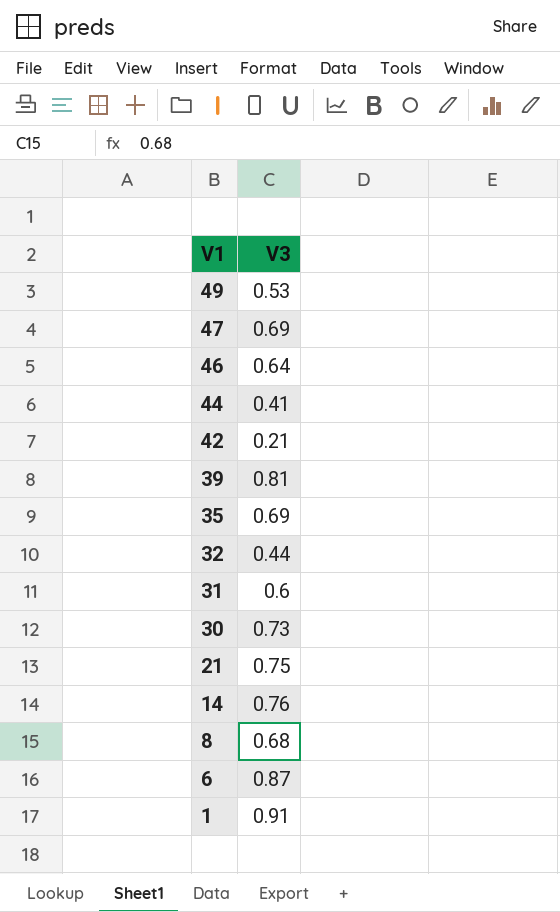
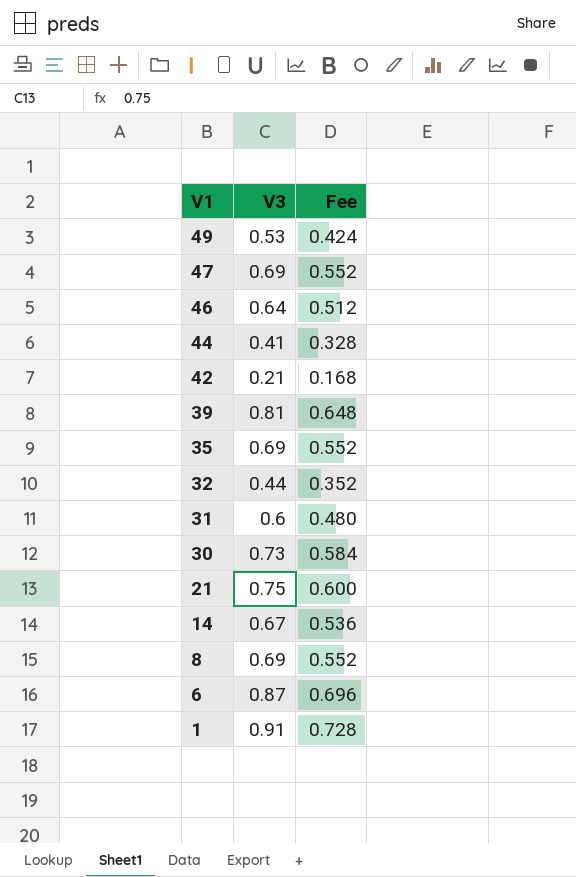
column Fee | formula: none -> [V3] * 0.8
14 | V3: 0.76 -> 0.67
8 | V3: 0.68 -> 0.69

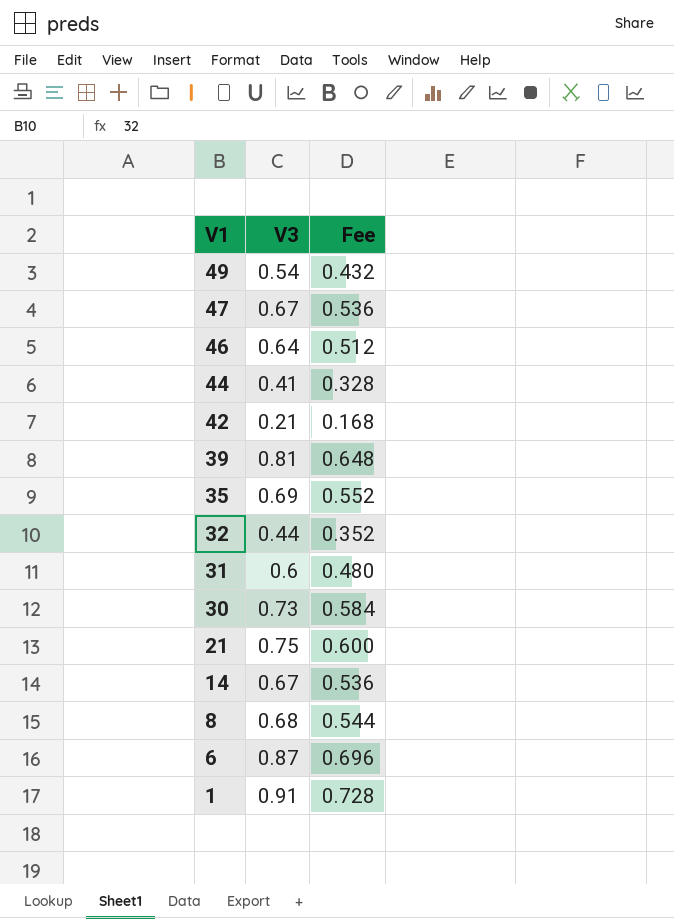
49 | V3: 0.53 -> 0.54
49 | Fee: 0.424 -> 0.432
47 | V3: 0.69 -> 0.67
47 | Fee: 0.552 -> 0.536
8 | V3: 0.69 -> 0.68
8 | Fee: 0.552 -> 0.544

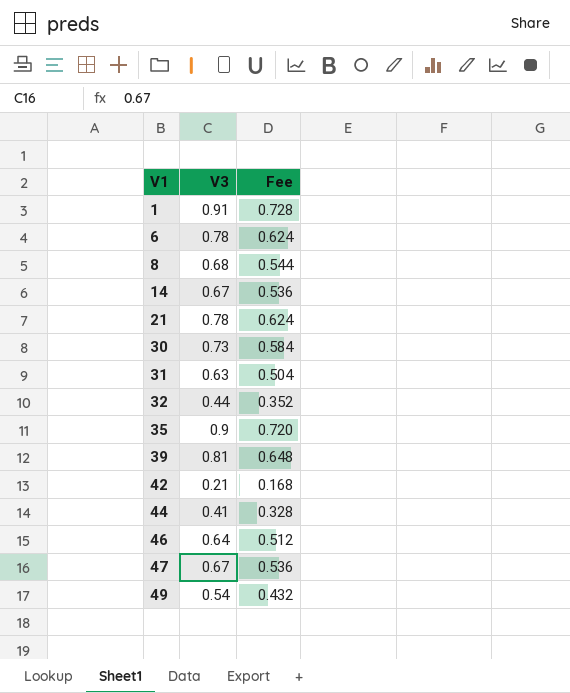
row order: V1 descending -> V1 ascending
6 | V3: 0.87 -> 0.78
6 | Fee: 0.696 -> 0.624
21 | V3: 0.75 -> 0.78
21 | Fee: 0.600 -> 0.624
31 | V3: 0.6 -> 0.63
31 | Fee: 0.480 -> 0.504
35 | V3: 0.69 -> 0.9
35 | Fee: 0.552 -> 0.720

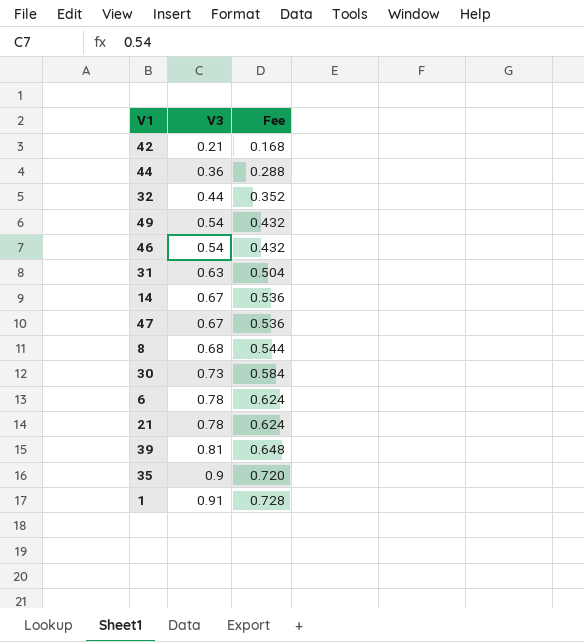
row order: V1 ascending -> V3 ascending
44 | V3: 0.41 -> 0.36
44 | Fee: 0.328 -> 0.288
46 | V3: 0.64 -> 0.54
46 | Fee: 0.512 -> 0.432

